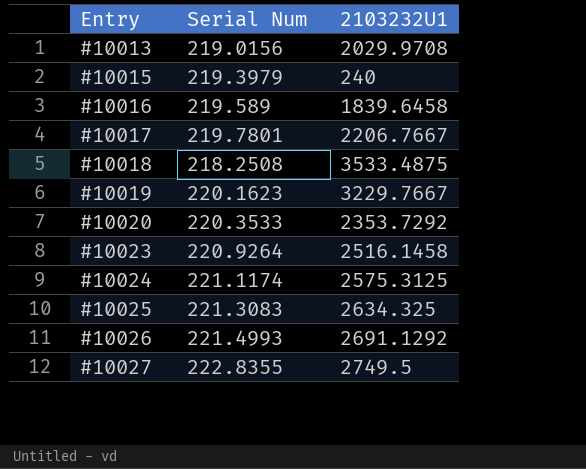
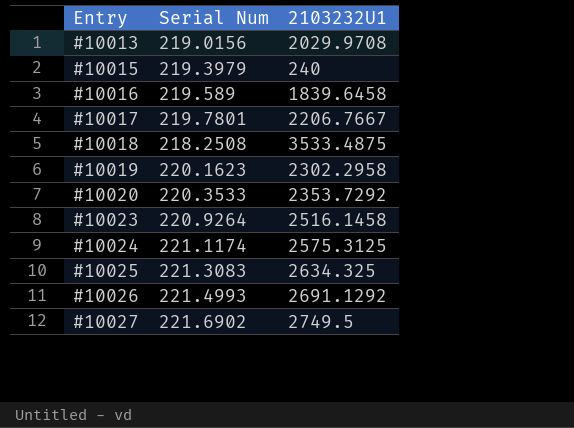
#10019 | 2103232U1: 3229.7667 -> 2302.2958
#10027 | Serial Num: 222.8355 -> 221.6902

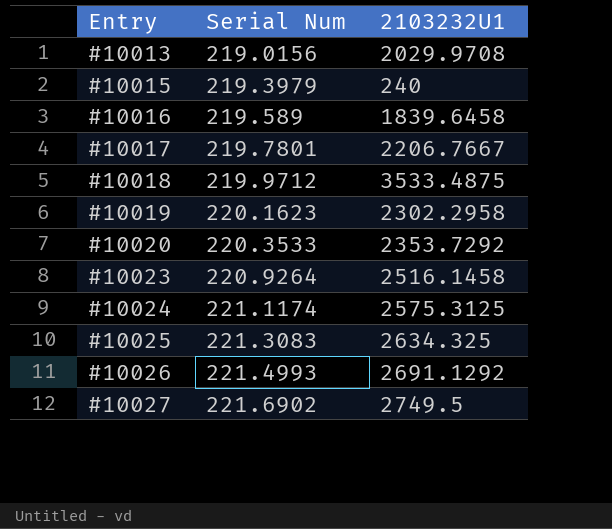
#10018 | Serial Num: 218.2508 -> 219.9712

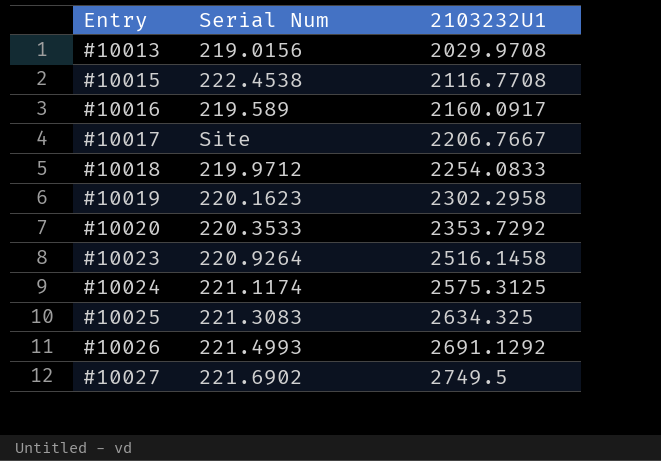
#10015 | Serial Num: 219.3979 -> 222.4538
#10015 | 2103232U1: 240 -> 2116.7708
#10016 | 2103232U1: 1839.6458 -> 2160.0917
#10017 | Serial Num: 219.7801 -> Site
#10018 | 2103232U1: 3533.4875 -> 2254.0833

